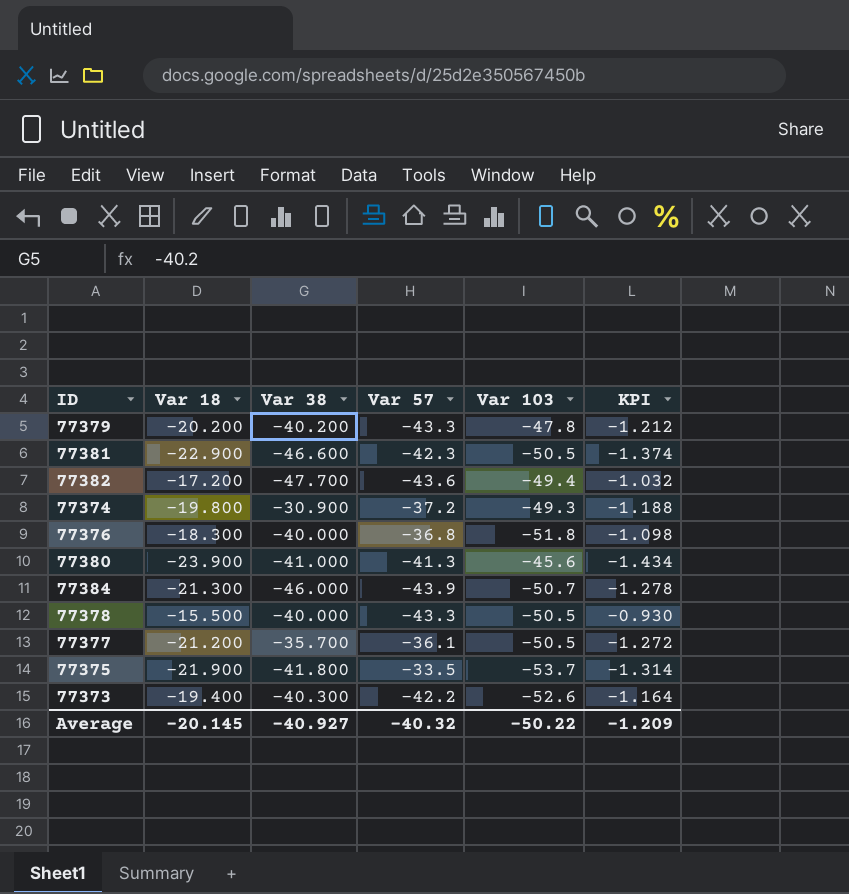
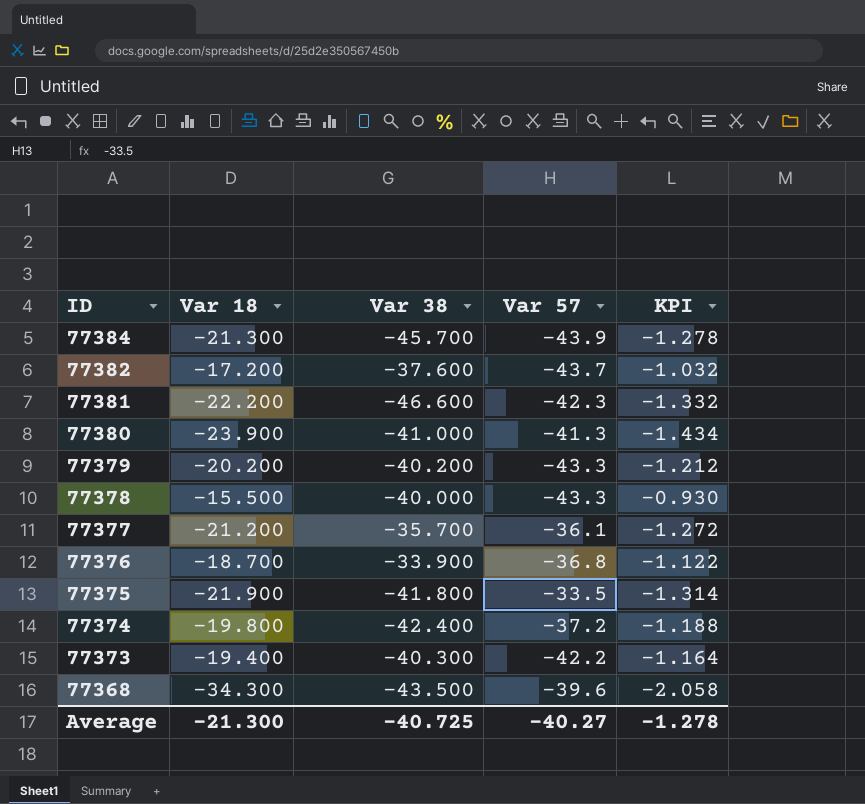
row order: none -> ID descending
column Var 103 | position: 5 -> none
77384 | Var 38: -46.000 -> -45.700
77382 | Var 38: -47.700 -> -37.600
77382 | Var 57: -43.6 -> -43.7
77381 | Var 18: -22.900 -> -22.200
77381 | KPI: -1.374 -> -1.332
77376 | Var 18: -18.300 -> -18.700
77376 | Var 38: -40.000 -> -33.900
77376 | KPI: -1.098 -> -1.122
77374 | Var 38: -30.900 -> -42.400
row 77368: none -> -34.300 | -43.500 | -39.6 | -2.058
Average | Var 18: -20.145 -> -21.300
Average | Var 38: -40.927 -> -40.725
Average | Var 57: -40.32 -> -40.27
Average | KPI: -1.209 -> -1.278

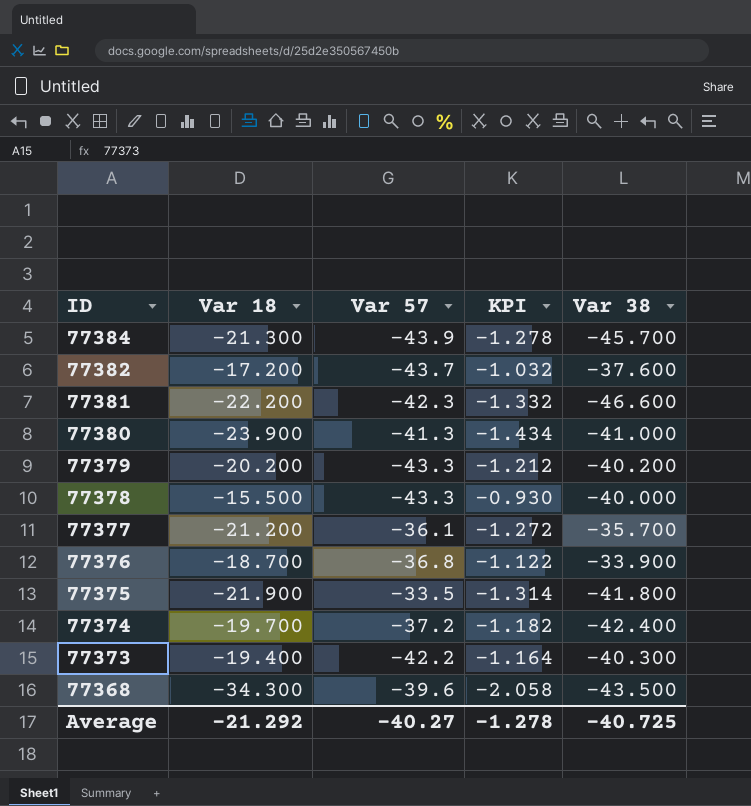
column Var 38 | position: 3 -> 5
77374 | Var 18: -19.800 -> -19.700
77374 | KPI: -1.188 -> -1.182
Average | Var 18: -21.300 -> -21.292

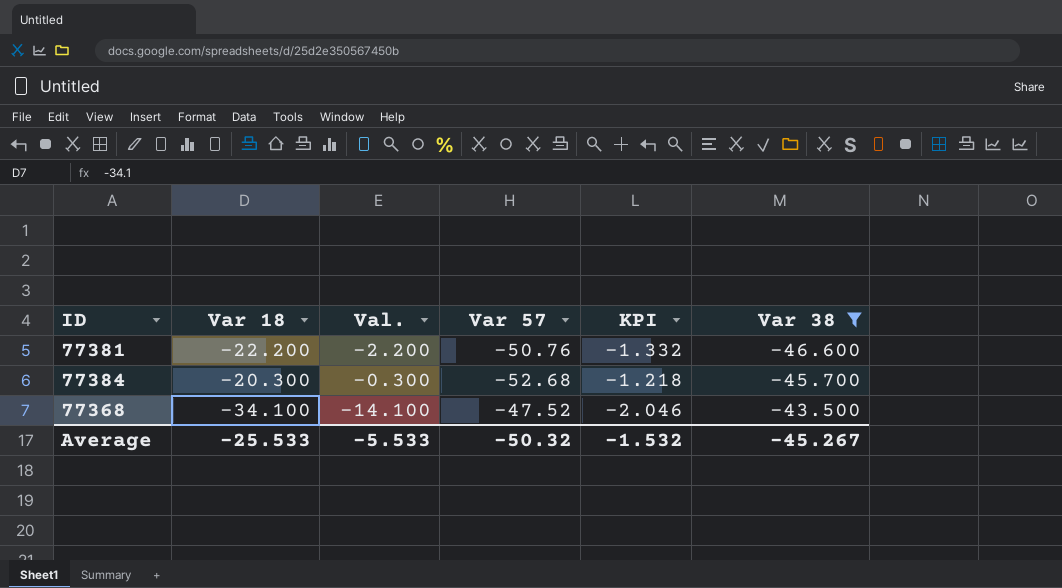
filter: none -> Var 38 <= -43.500
row order: ID descending -> Var 38 ascending
column Val. | formula: none -> [Var 18] + 20
77381 | Var 57: -42.3 -> -50.76
77384 | Var 18: -21.300 -> -20.300
77384 | Var 57: -43.9 -> -52.68
77384 | KPI: -1.278 -> -1.218
77368 | Var 18: -34.300 -> -34.100
77368 | Var 57: -39.6 -> -47.52
77368 | KPI: -2.058 -> -2.046
Average | Var 18: -21.292 -> -25.533
Average | Var 57: -40.27 -> -50.32
Average | KPI: -1.278 -> -1.532
Average | Var 38: -40.725 -> -45.267

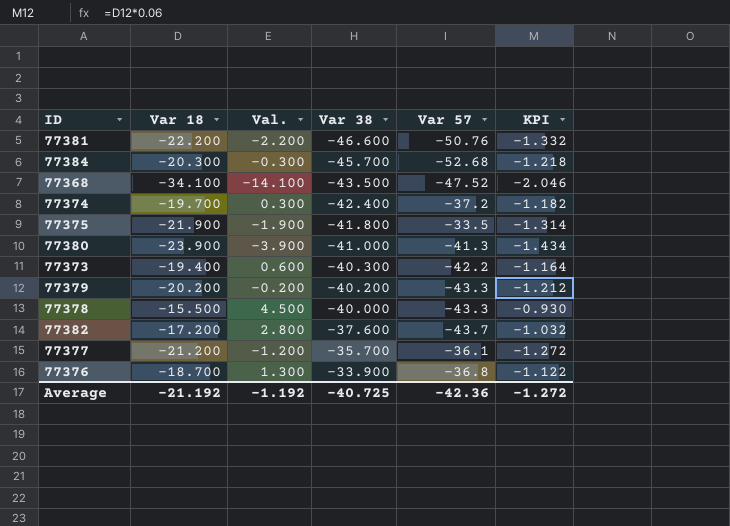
filter: Var 38 <= -43.500 -> none
column Var 38 | position: 6 -> 4
Average | Var 18: -25.533 -> -21.192
Average | Val.: -5.533 -> -1.192
Average | Var 38: -45.267 -> -40.725
Average | Var 57: -50.32 -> -42.36
Average | KPI: -1.532 -> -1.272

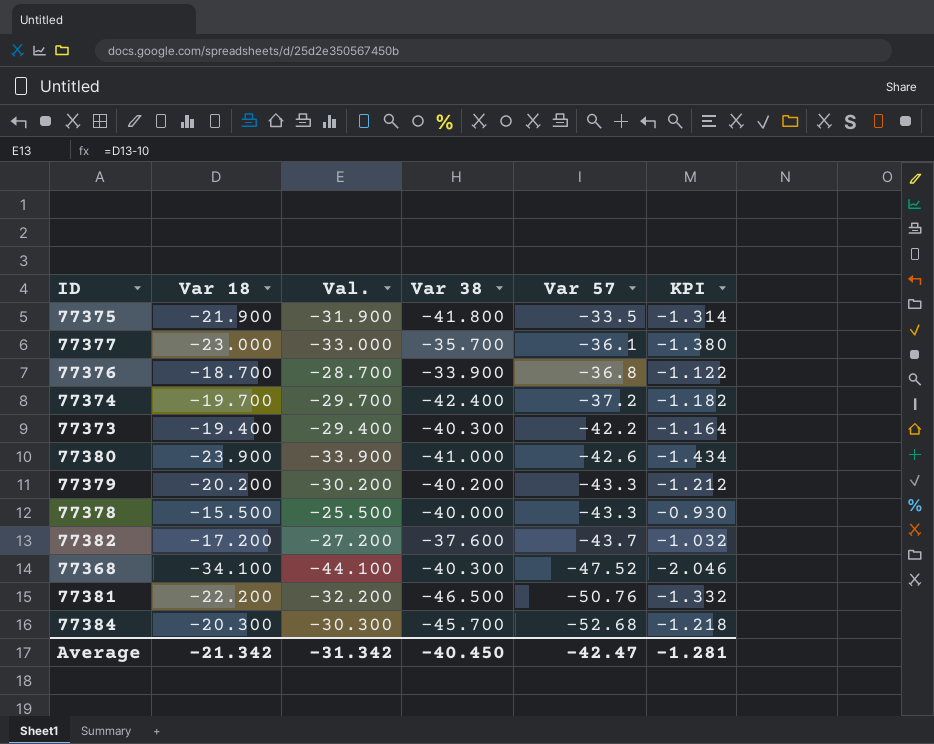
row order: Var 38 ascending -> Var 57 descending
column Val. | formula: [Var 18] + 20 -> [Var 18] - 10
77377 | Var 18: -21.200 -> -23.000
77377 | KPI: -1.272 -> -1.380
77380 | Var 57: -41.3 -> -42.6
77368 | Var 38: -43.500 -> -40.300
77381 | Var 38: -46.600 -> -46.500
Average | Var 18: -21.192 -> -21.342
Average | Val.: -1.192 -> -31.342
Average | Var 38: -40.725 -> -40.450
Average | Var 57: -42.36 -> -42.47
Average | KPI: -1.272 -> -1.281

